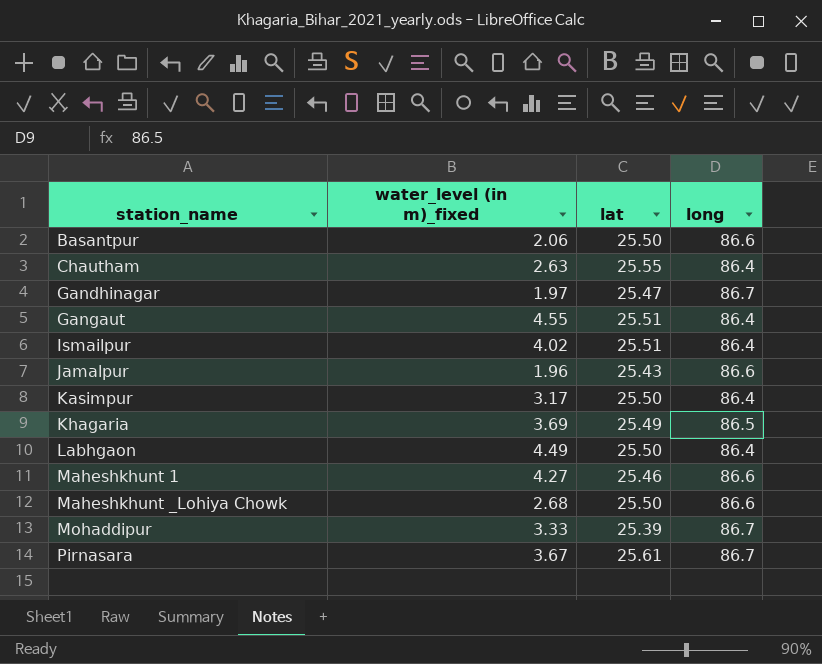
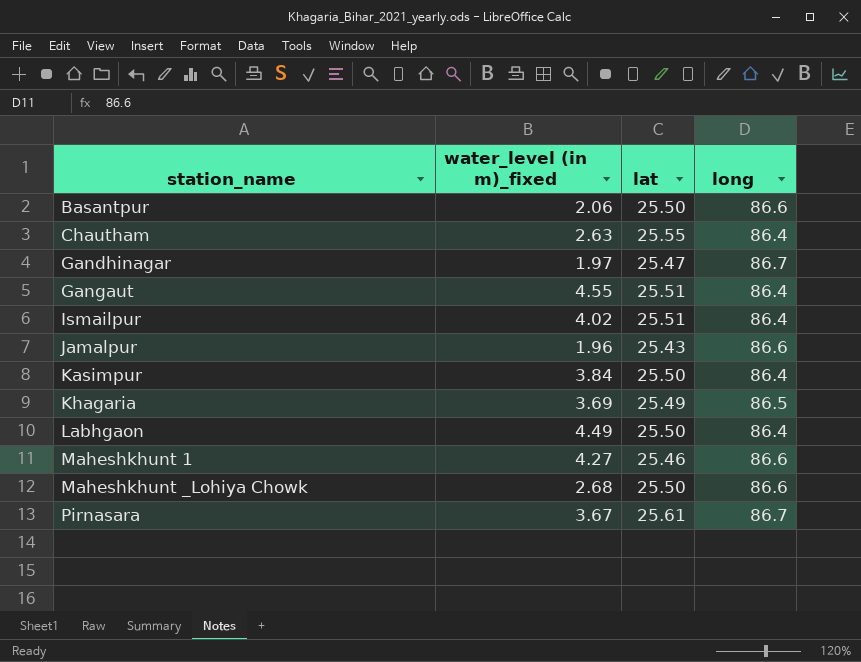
row Mohaddipur: 3.33 | 25.39 | 86.7 -> none
Kasimpur | water_level (in m)_fixed: 3.17 -> 3.84

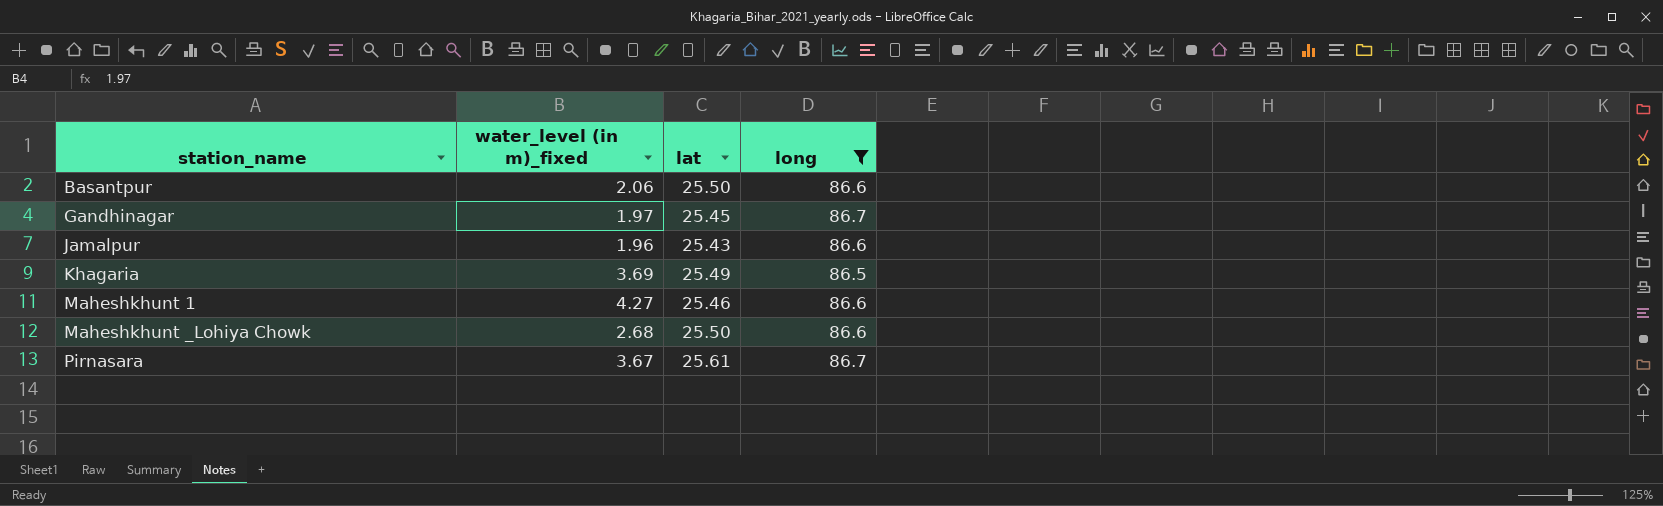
filter: none -> long != 86.4
Gandhinagar | lat: 25.47 -> 25.45

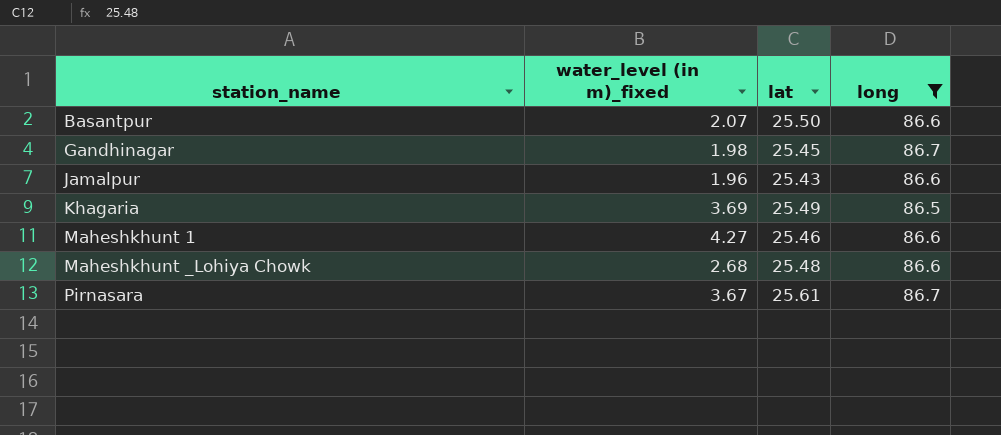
Basantpur | water_level (in m)_fixed: 2.06 -> 2.07
Gandhinagar | water_level (in m)_fixed: 1.97 -> 1.98
Maheshkhunt _Lohiya Chowk | lat: 25.50 -> 25.48

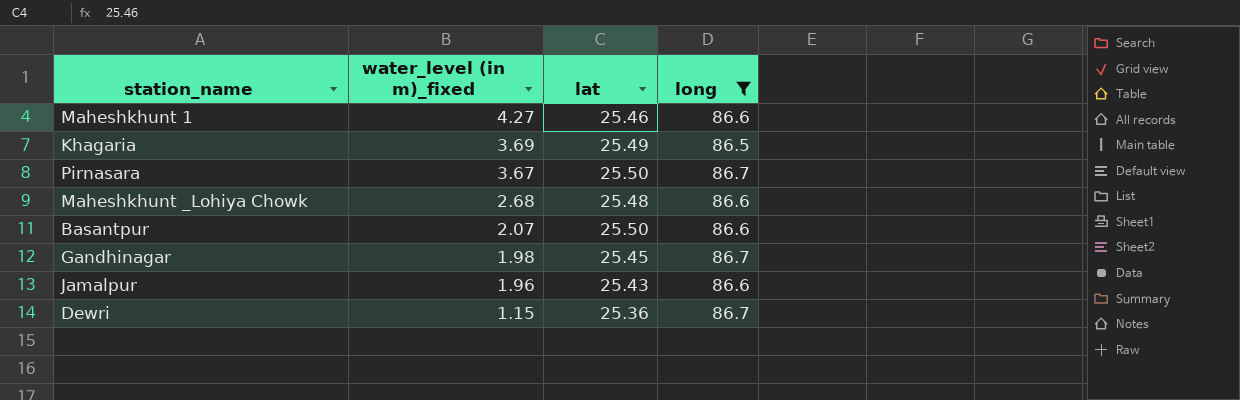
row order: station_name ascending -> water_level (in m)_fixed descending
Pirnasara | lat: 25.61 -> 25.50
row Dewri: none -> 1.15 | 25.36 | 86.7

